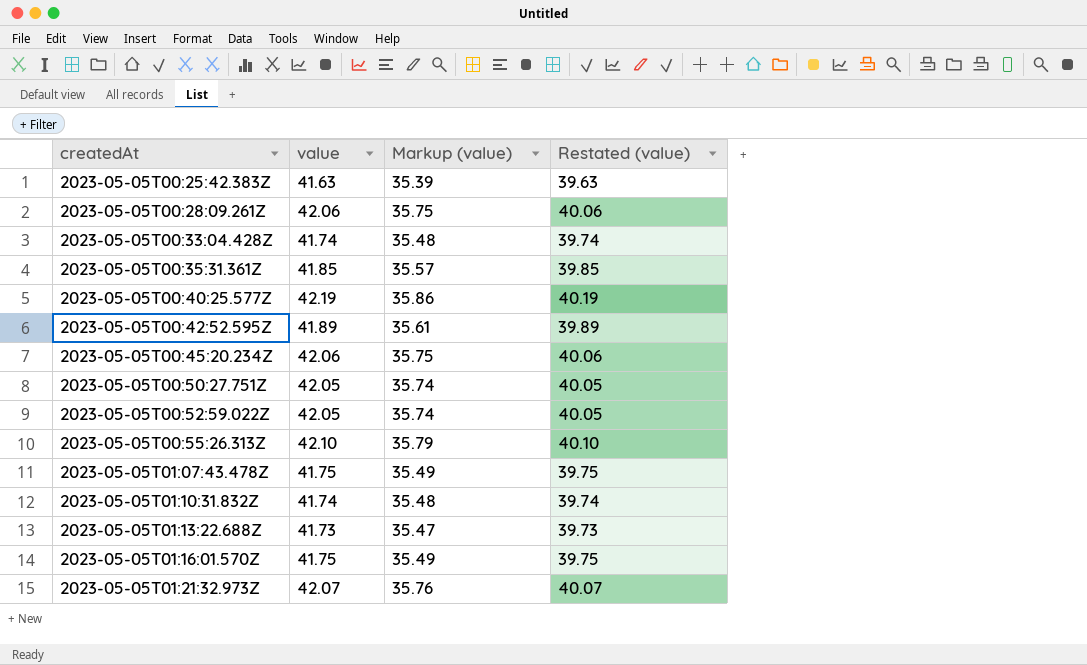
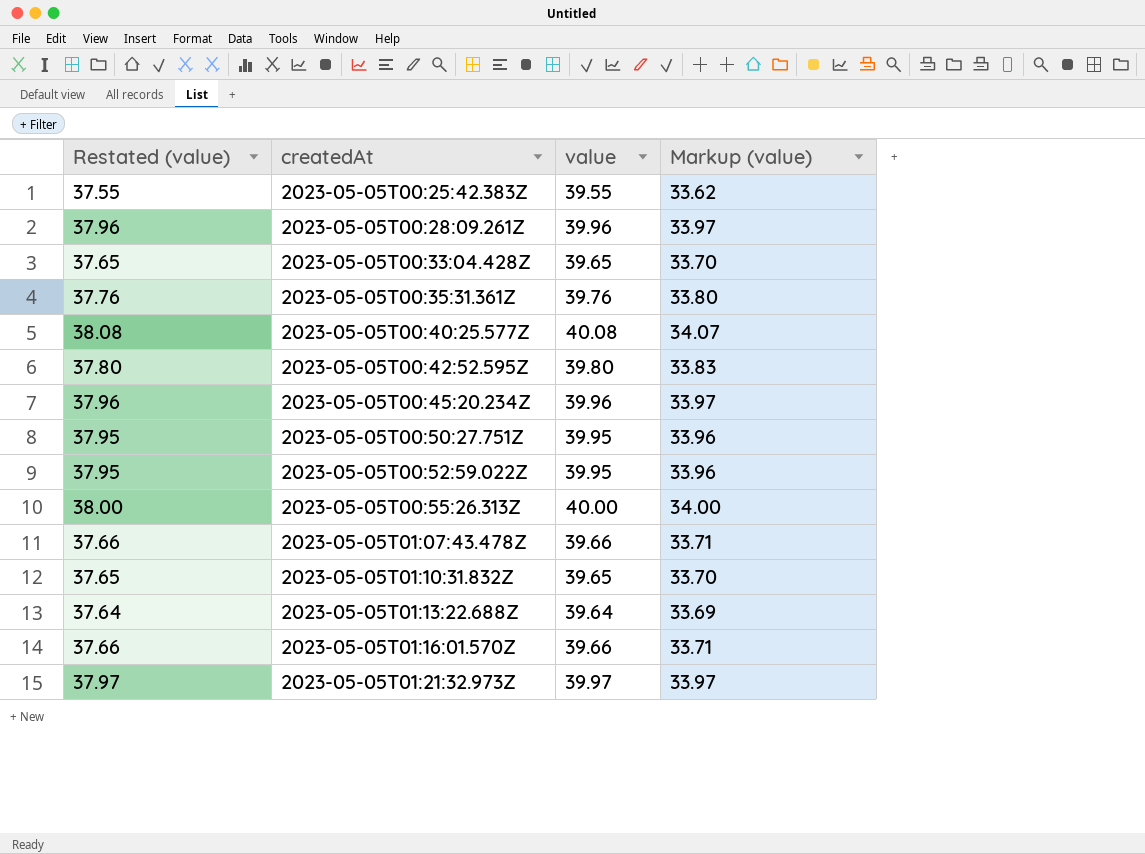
column Restated (value) | position: 4 -> 1
2023-05-05T00:25:42.383Z | Restated (value): 39.63 -> 37.55
2023-05-05T00:25:42.383Z | value: 41.63 -> 39.55
2023-05-05T00:25:42.383Z | Markup (value): 35.39 -> 33.62
2023-05-05T00:28:09.261Z | Restated (value): 40.06 -> 37.96
2023-05-05T00:28:09.261Z | value: 42.06 -> 39.96
2023-05-05T00:28:09.261Z | Markup (value): 35.75 -> 33.97
2023-05-05T00:33:04.428Z | Restated (value): 39.74 -> 37.65
2023-05-05T00:33:04.428Z | value: 41.74 -> 39.65
2023-05-05T00:33:04.428Z | Markup (value): 35.48 -> 33.70
2023-05-05T00:35:31.361Z | Restated (value): 39.85 -> 37.76
2023-05-05T00:35:31.361Z | value: 41.85 -> 39.76
2023-05-05T00:35:31.361Z | Markup (value): 35.57 -> 33.80
2023-05-05T00:40:25.577Z | Restated (value): 40.19 -> 38.08
2023-05-05T00:40:25.577Z | value: 42.19 -> 40.08
2023-05-05T00:40:25.577Z | Markup (value): 35.86 -> 34.07
2023-05-05T00:42:52.595Z | Restated (value): 39.89 -> 37.80
2023-05-05T00:42:52.595Z | value: 41.89 -> 39.80
2023-05-05T00:42:52.595Z | Markup (value): 35.61 -> 33.83
2023-05-05T00:45:20.234Z | Restated (value): 40.06 -> 37.96
2023-05-05T00:45:20.234Z | value: 42.06 -> 39.96
2023-05-05T00:45:20.234Z | Markup (value): 35.75 -> 33.97
2023-05-05T00:50:27.751Z | Restated (value): 40.05 -> 37.95
2023-05-05T00:50:27.751Z | value: 42.05 -> 39.95
2023-05-05T00:50:27.751Z | Markup (value): 35.74 -> 33.96
2023-05-05T00:52:59.022Z | Restated (value): 40.05 -> 37.95
2023-05-05T00:52:59.022Z | value: 42.05 -> 39.95
2023-05-05T00:52:59.022Z | Markup (value): 35.74 -> 33.96
2023-05-05T00:55:26.313Z | Restated (value): 40.10 -> 38.00
2023-05-05T00:55:26.313Z | value: 42.10 -> 40.00
2023-05-05T00:55:26.313Z | Markup (value): 35.79 -> 34.00
2023-05-05T01:07:43.478Z | Restated (value): 39.75 -> 37.66
2023-05-05T01:07:43.478Z | value: 41.75 -> 39.66
2023-05-05T01:07:43.478Z | Markup (value): 35.49 -> 33.71
2023-05-05T01:10:31.832Z | Restated (value): 39.74 -> 37.65
2023-05-05T01:10:31.832Z | value: 41.74 -> 39.65
2023-05-05T01:10:31.832Z | Markup (value): 35.48 -> 33.70
2023-05-05T01:13:22.688Z | Restated (value): 39.73 -> 37.64
2023-05-05T01:13:22.688Z | value: 41.73 -> 39.64
2023-05-05T01:13:22.688Z | Markup (value): 35.47 -> 33.69
2023-05-05T01:16:01.570Z | Restated (value): 39.75 -> 37.66
2023-05-05T01:16:01.570Z | value: 41.75 -> 39.66
2023-05-05T01:16:01.570Z | Markup (value): 35.49 -> 33.71
2023-05-05T01:21:32.973Z | Restated (value): 40.07 -> 37.97
2023-05-05T01:21:32.973Z | value: 42.07 -> 39.97
2023-05-05T01:21:32.973Z | Markup (value): 35.76 -> 33.97

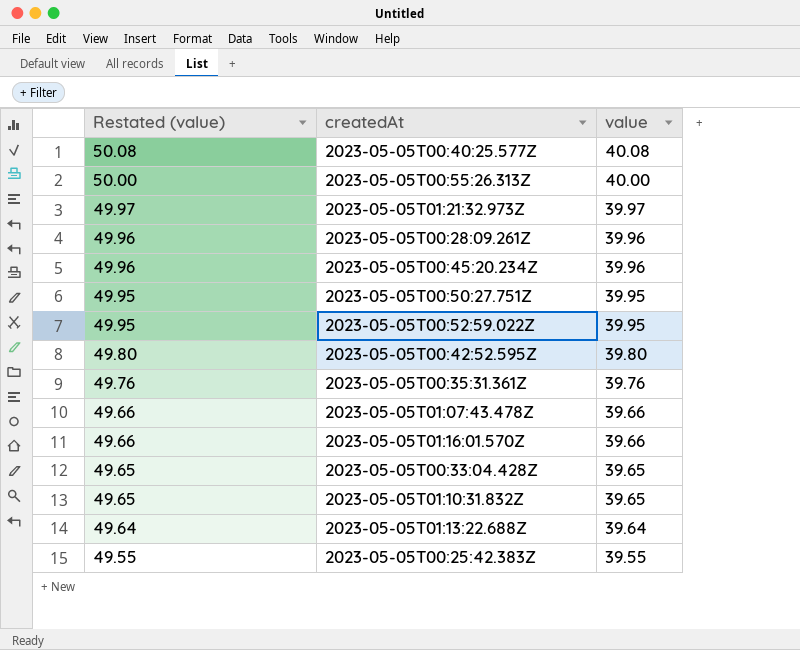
row order: createdAt ascending -> Restated (value) descending
column Markup (value) | formula: [value] * 0.85 -> none
column Restated (value) | formula: [value] - 2 -> [value] + 10

